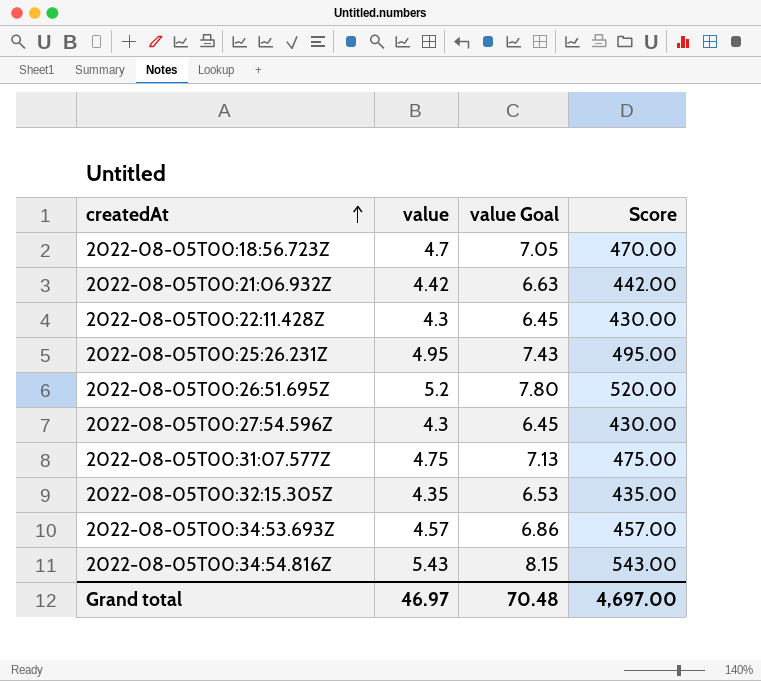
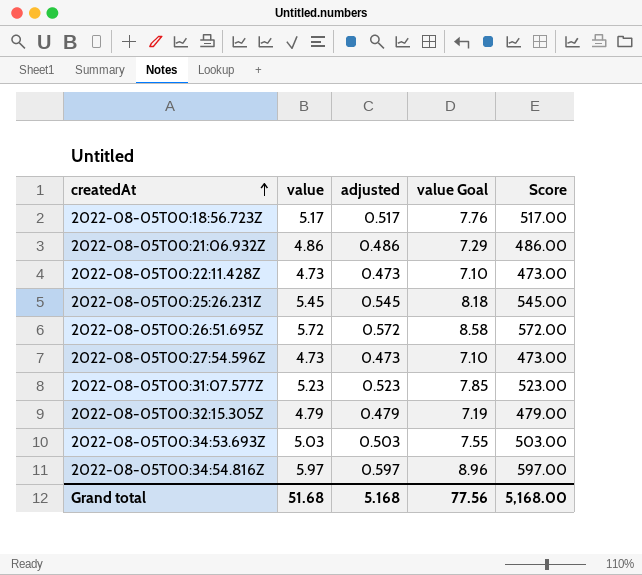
column adjusted | formula: none -> [value] * 0.1
2022-08-05T00:18:56.723Z | value: 4.7 -> 5.17
2022-08-05T00:18:56.723Z | value Goal: 7.05 -> 7.76
2022-08-05T00:18:56.723Z | Score: 470.00 -> 517.00
2022-08-05T00:21:06.932Z | value: 4.42 -> 4.86
2022-08-05T00:21:06.932Z | value Goal: 6.63 -> 7.29
2022-08-05T00:21:06.932Z | Score: 442.00 -> 486.00
2022-08-05T00:22:11.428Z | value: 4.3 -> 4.73
2022-08-05T00:22:11.428Z | value Goal: 6.45 -> 7.10
2022-08-05T00:22:11.428Z | Score: 430.00 -> 473.00
2022-08-05T00:25:26.231Z | value: 4.95 -> 5.45
2022-08-05T00:25:26.231Z | value Goal: 7.43 -> 8.18
2022-08-05T00:25:26.231Z | Score: 495.00 -> 545.00
2022-08-05T00:26:51.695Z | value: 5.2 -> 5.72
2022-08-05T00:26:51.695Z | value Goal: 7.80 -> 8.58
2022-08-05T00:26:51.695Z | Score: 520.00 -> 572.00
2022-08-05T00:27:54.596Z | value: 4.3 -> 4.73
2022-08-05T00:27:54.596Z | value Goal: 6.45 -> 7.10
2022-08-05T00:27:54.596Z | Score: 430.00 -> 473.00
2022-08-05T00:31:07.577Z | value: 4.75 -> 5.23
2022-08-05T00:31:07.577Z | value Goal: 7.13 -> 7.85
2022-08-05T00:31:07.577Z | Score: 475.00 -> 523.00
2022-08-05T00:32:15.305Z | value: 4.35 -> 4.79
2022-08-05T00:32:15.305Z | value Goal: 6.53 -> 7.19
2022-08-05T00:32:15.305Z | Score: 435.00 -> 479.00
2022-08-05T00:34:53.693Z | value: 4.57 -> 5.03
2022-08-05T00:34:53.693Z | value Goal: 6.86 -> 7.55
2022-08-05T00:34:53.693Z | Score: 457.00 -> 503.00
2022-08-05T00:34:54.816Z | value: 5.43 -> 5.97
2022-08-05T00:34:54.816Z | value Goal: 8.15 -> 8.96
2022-08-05T00:34:54.816Z | Score: 543.00 -> 597.00
Grand total | value: 46.97 -> 51.68
Grand total | value Goal: 70.48 -> 77.56
Grand total | Score: 4,697.00 -> 5,168.00

